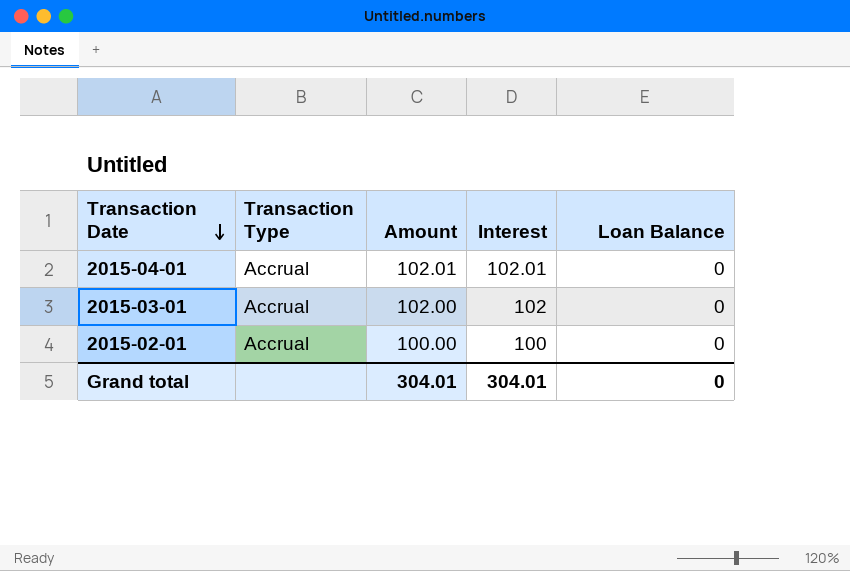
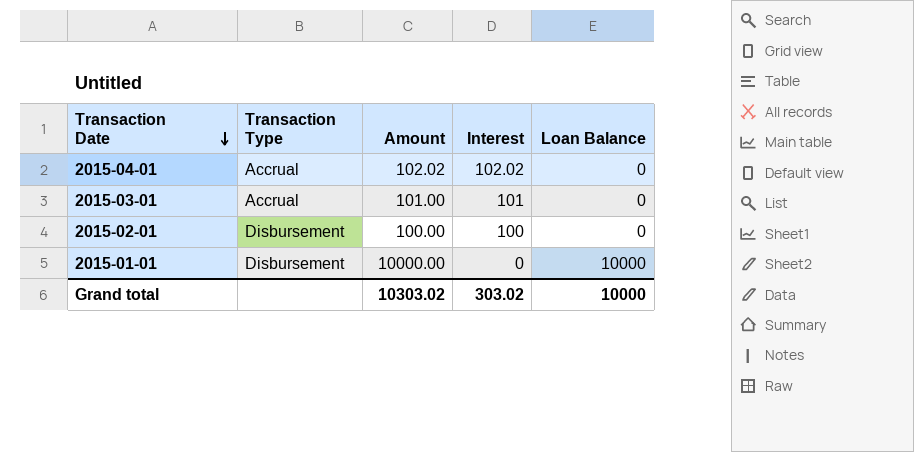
2015-04-01 | Amount: 102.01 -> 102.02
2015-04-01 | Interest: 102.01 -> 102.02
2015-03-01 | Amount: 102.00 -> 101.00
2015-03-01 | Interest: 102 -> 101
2015-02-01 | Transaction Type: Accrual -> Disbursement
row 2015-01-01: none -> Disbursement | 10000.00 | 0 | 10000
Grand total | Amount: 304.01 -> 10303.02
Grand total | Interest: 304.01 -> 303.02
Grand total | Loan Balance: 0 -> 10000

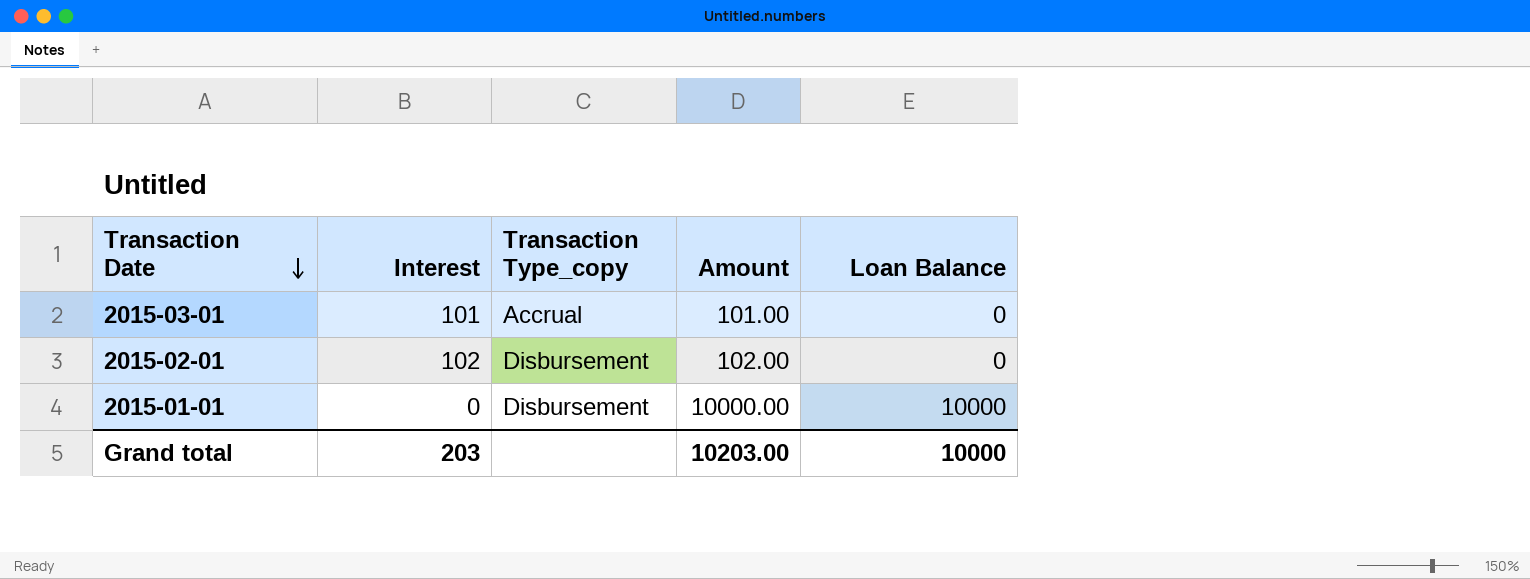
column Interest | position: 4 -> 2
column name: Transaction Type -> Transaction Type_copy
row 2015-04-01: Accrual | 102.02 | 102.02 | 0 -> none
2015-02-01 | Interest: 100 -> 102
2015-02-01 | Amount: 100.00 -> 102.00
Grand total | Interest: 303.02 -> 203
Grand total | Amount: 10303.02 -> 10203.00

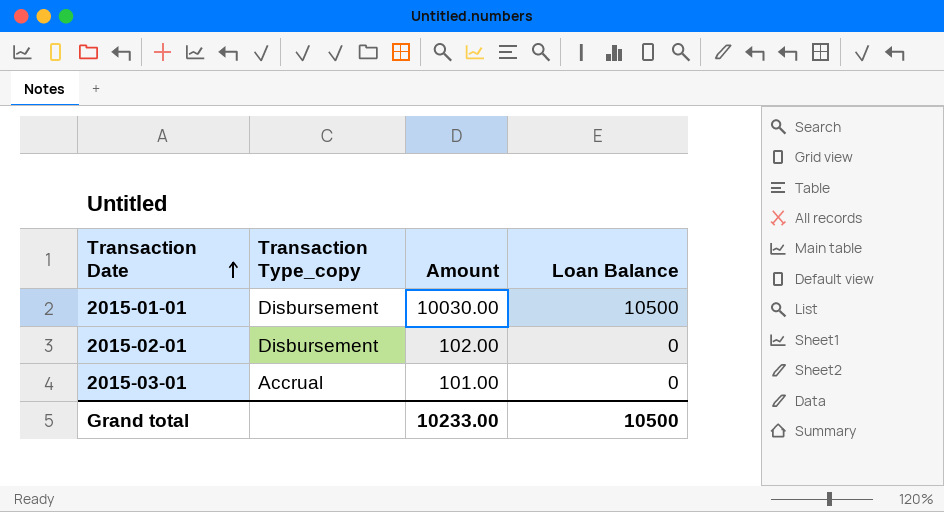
row order: Transaction Date descending -> Transaction Date ascending
column Interest | formula: [Amount] - [Loan Balance] -> none
2015-01-01 | Amount: 10000.00 -> 10030.00
2015-01-01 | Loan Balance: 10000 -> 10500
Grand total | Amount: 10203.00 -> 10233.00
Grand total | Loan Balance: 10000 -> 10500

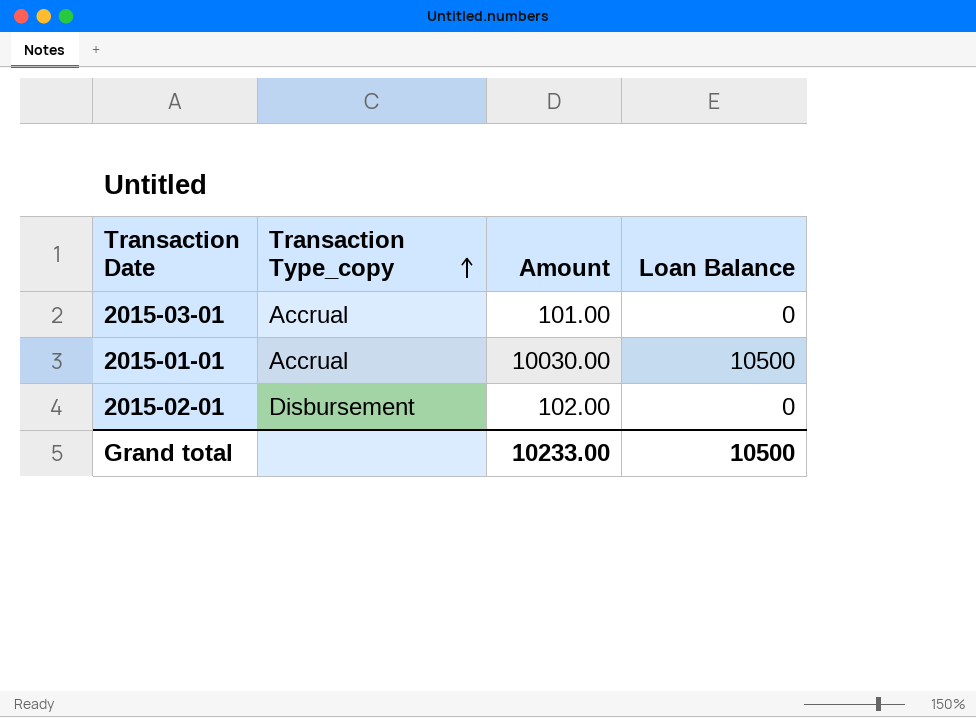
row order: Transaction Date ascending -> Transaction Type_copy ascending
2015-01-01 | Transaction Type_copy: Disbursement -> Accrual

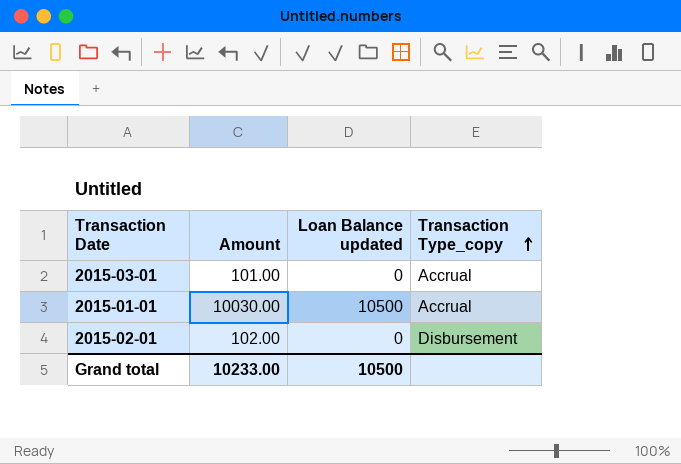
column name: Loan Balance -> Loan Balance updated
column Transaction Type_copy | position: 2 -> 4

